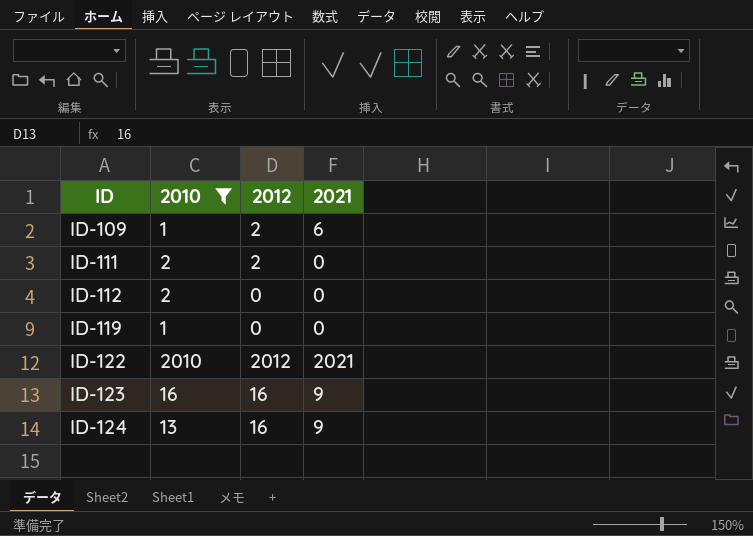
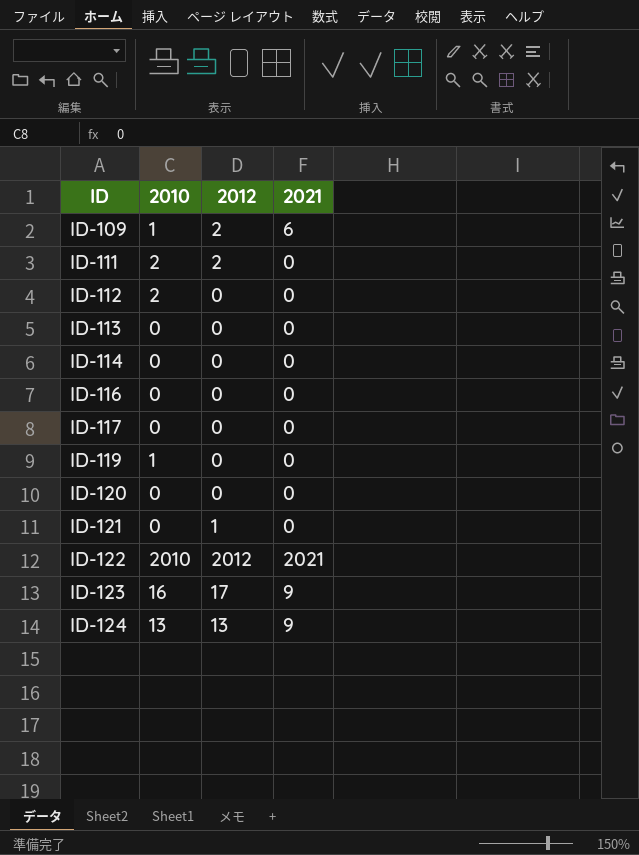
filter: 2010 != 0 -> none
ID-123 | 2012: 16 -> 17
ID-124 | 2012: 16 -> 13

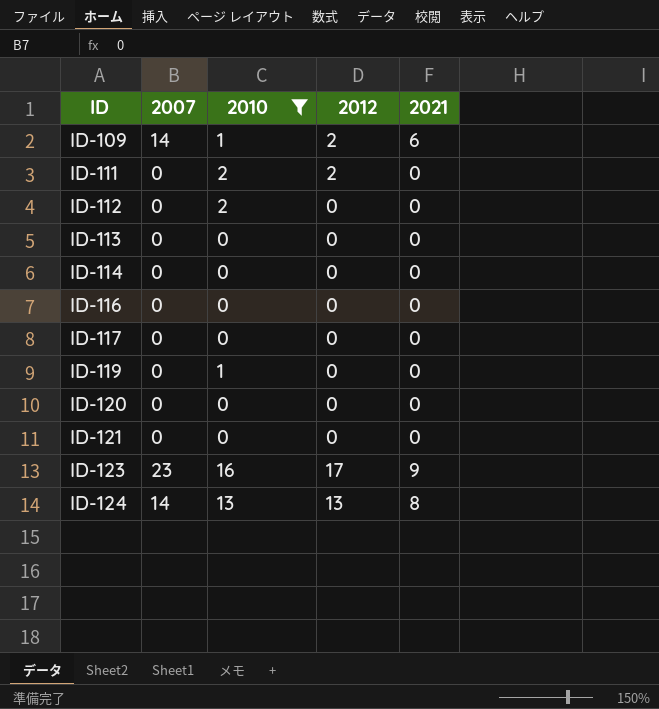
filter: none -> 2010 != 2010
column 2007 | position: none -> 2
ID-121 | 2012: 1 -> 0
ID-124 | 2021: 9 -> 8

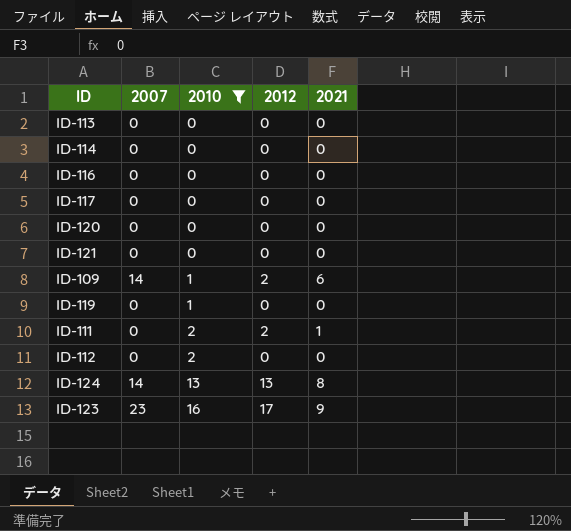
row order: ID ascending -> 2010 ascending
ID-111 | 2021: 0 -> 1

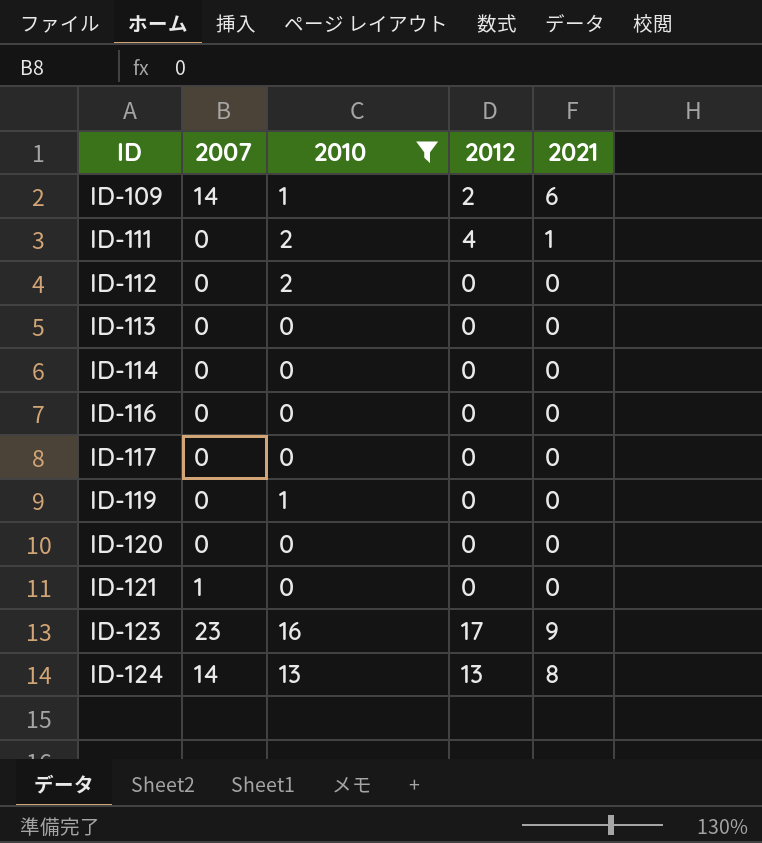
row order: 2010 ascending -> ID ascending
ID-111 | 2012: 2 -> 4
ID-121 | 2007: 0 -> 1

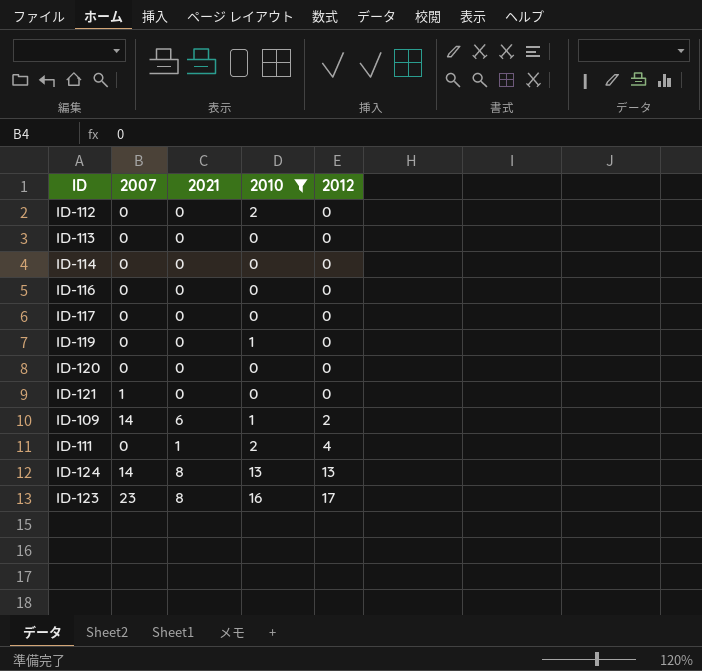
row order: ID ascending -> 2012 ascending
column 2021 | position: 5 -> 3
ID-123 | 2021: 9 -> 8

